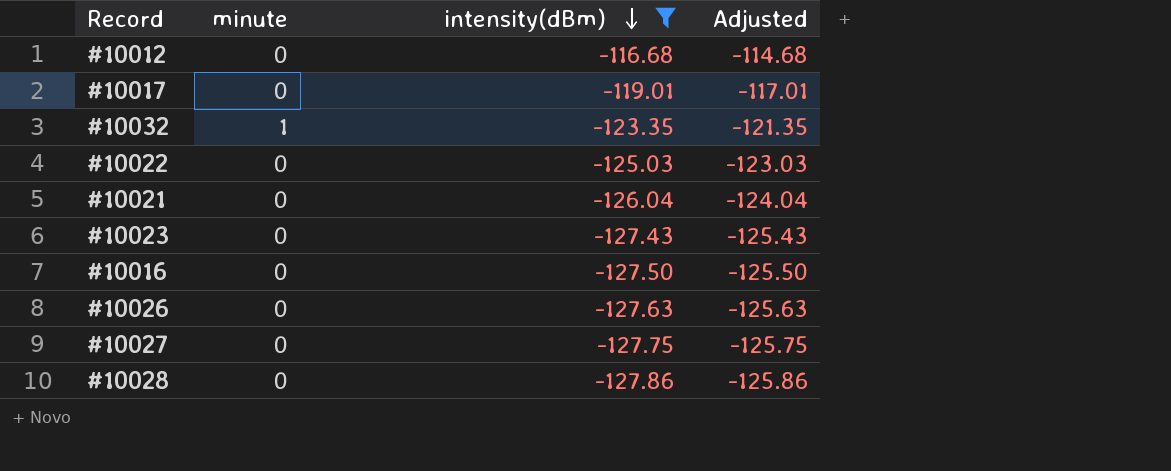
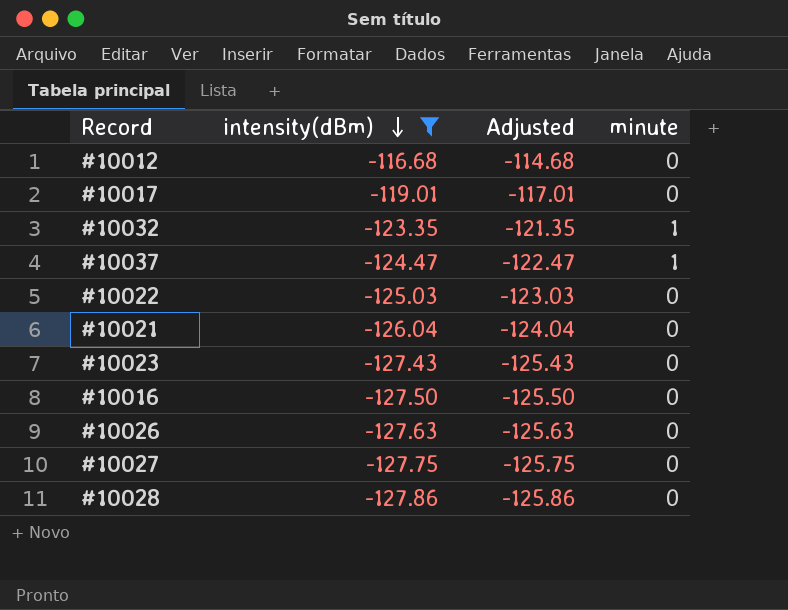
column minute | position: 2 -> 4
row #10037: none -> -124.47 | -122.47 | 1

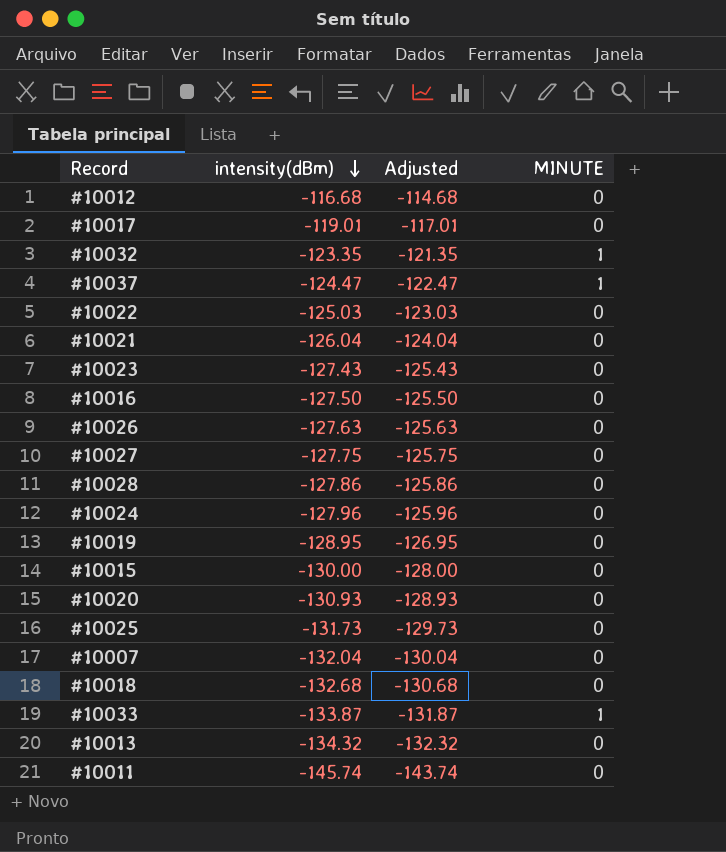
filter: intensity(dBm) >= -127.86 -> none
column name: minute -> MINUTE

